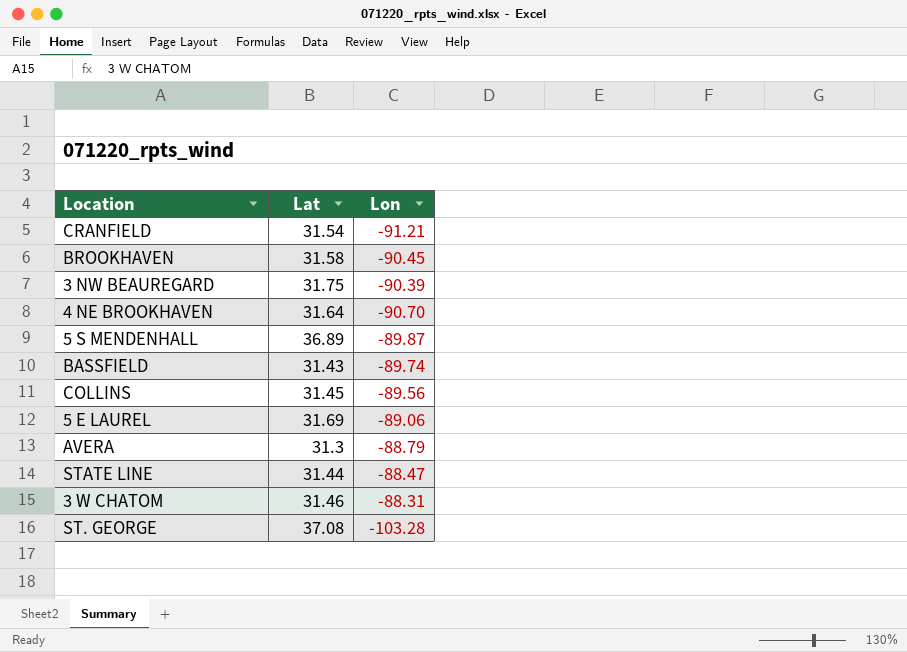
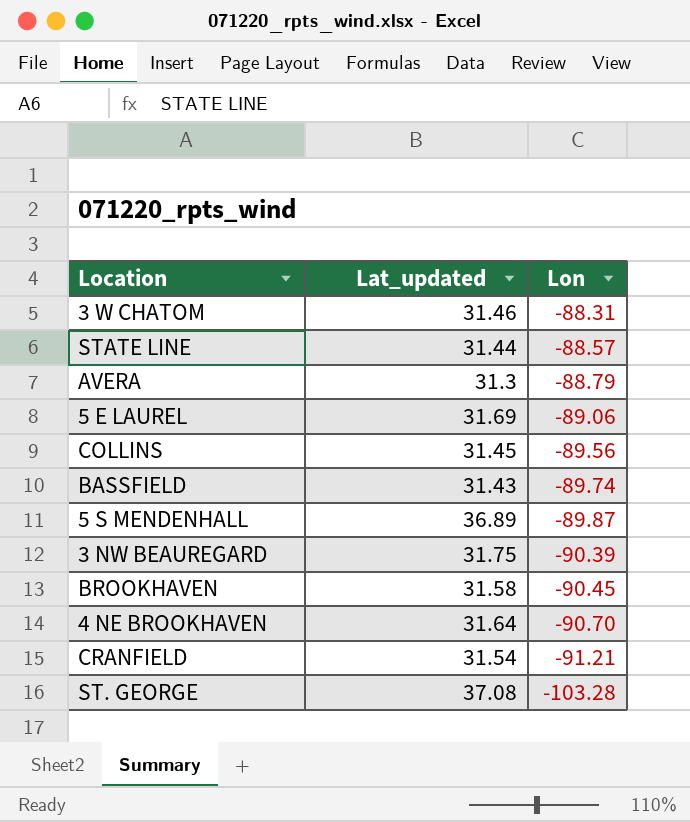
row order: none -> Lon descending
column name: Lat -> Lat_updated
STATE LINE | Lon: -88.47 -> -88.57

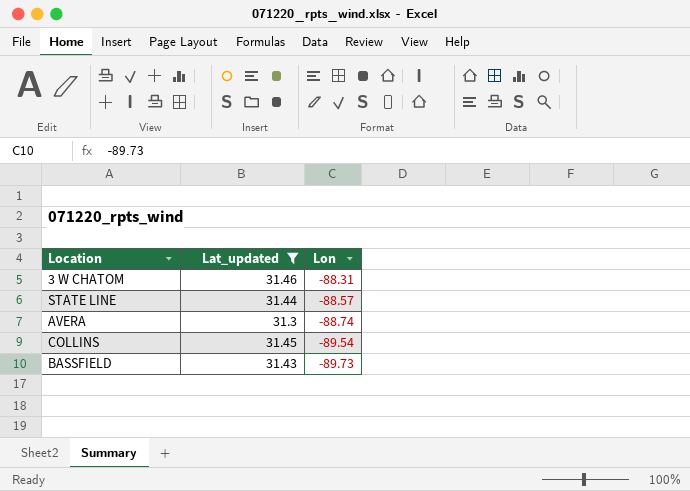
filter: none -> Lat_updated <= 31.46
AVERA | Lon: -88.79 -> -88.74
COLLINS | Lon: -89.56 -> -89.54
BASSFIELD | Lon: -89.74 -> -89.73

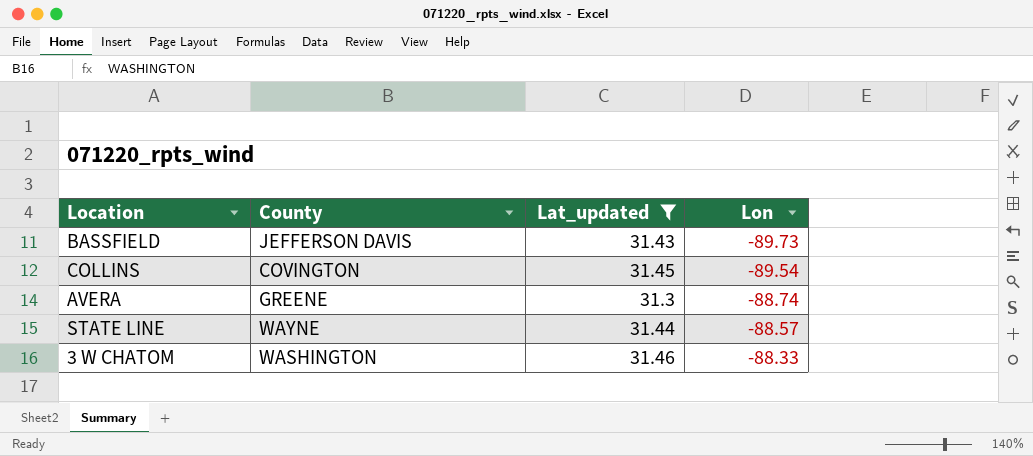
row order: Lon descending -> Lon ascending
column County | position: none -> 2
3 W CHATOM | Lon: -88.31 -> -88.33

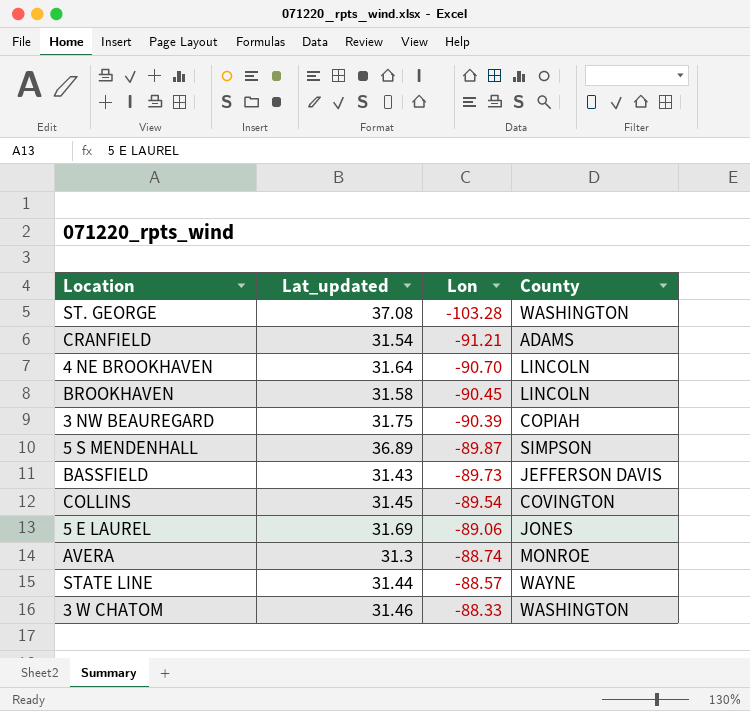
filter: Lat_updated <= 31.46 -> none
column County | position: 2 -> 4
AVERA | County: GREENE -> MONROE

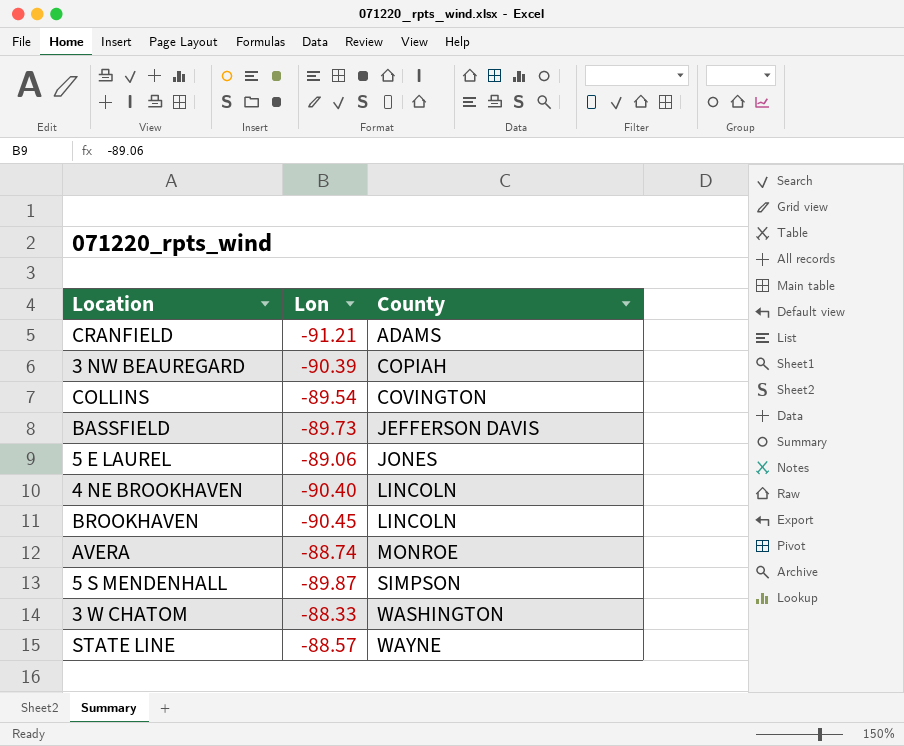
row order: Lon ascending -> County ascending
column Lat_updated | position: 2 -> none
row ST. GEORGE: 37.08 | -103.28 | WASHINGTON -> none
4 NE BROOKHAVEN | Lon: -90.70 -> -90.40

